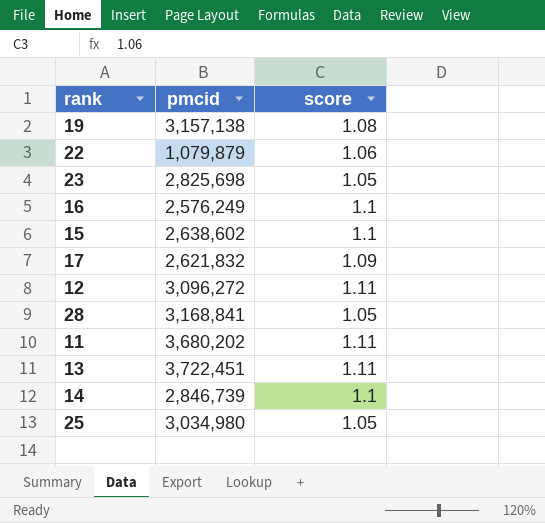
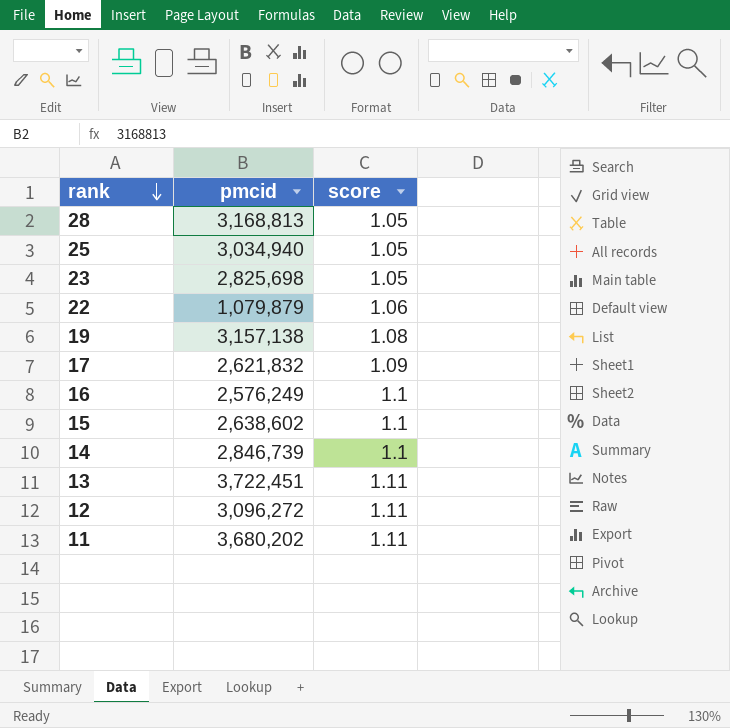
row order: none -> rank descending
28 | pmcid: 3,168,841 -> 3,168,813
25 | pmcid: 3,034,980 -> 3,034,940

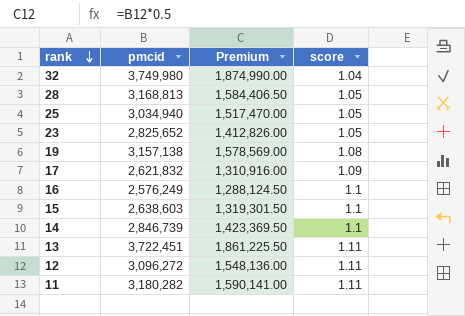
column Premium | formula: none -> [pmcid] * 0.5
row 22: 1,079,879 | 1.06 -> none
row 32: none -> 3,749,980 | 1,874,990.00 | 1.04
23 | pmcid: 2,825,698 -> 2,825,652
15 | pmcid: 2,638,602 -> 2,638,603
11 | pmcid: 3,680,202 -> 3,180,282

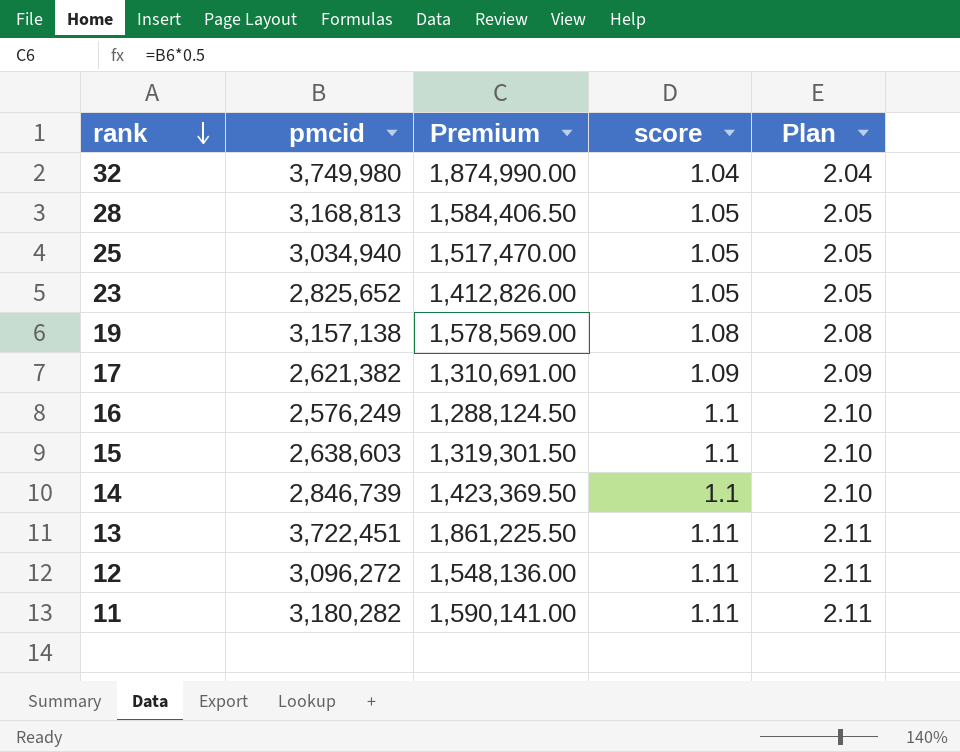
column Plan | formula: none -> [score] + 1
17 | pmcid: 2,621,832 -> 2,621,382
17 | Premium: 1,310,916.00 -> 1,310,691.00

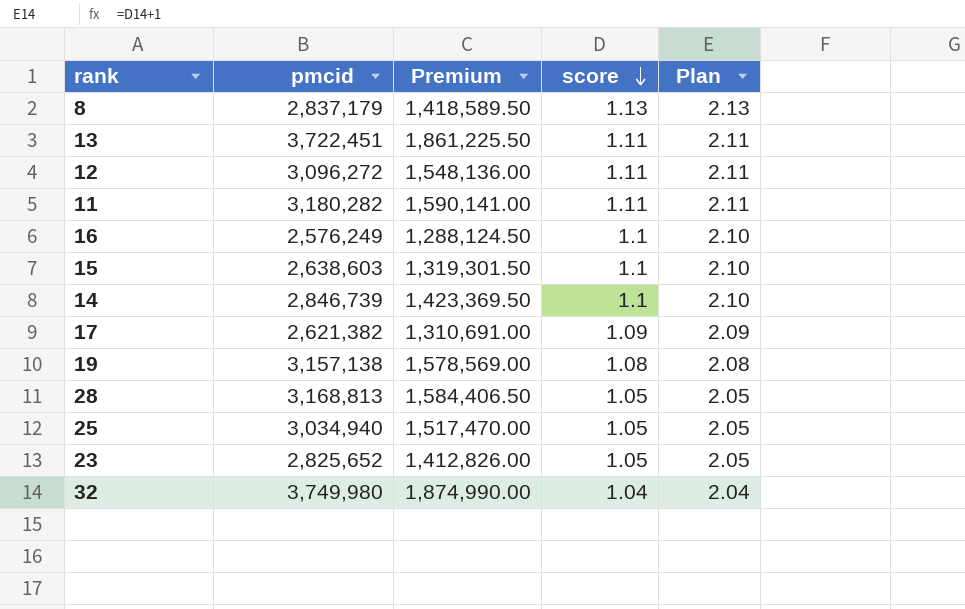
row order: rank descending -> score descending
row 8: none -> 2,837,179 | 1,418,589.50 | 1.13 | 2.13

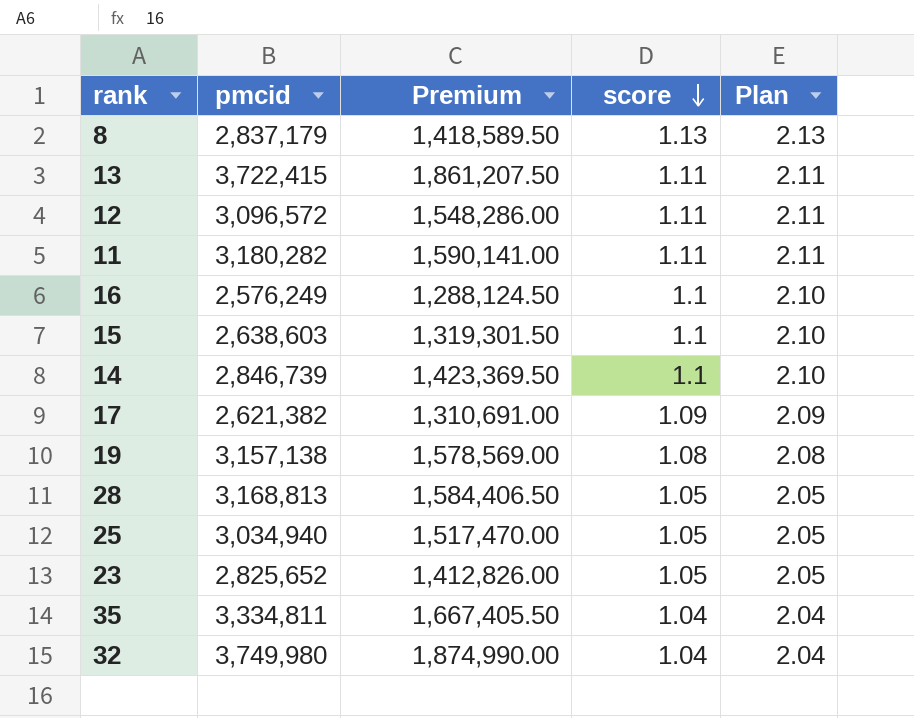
13 | pmcid: 3,722,451 -> 3,722,415
13 | Premium: 1,861,225.50 -> 1,861,207.50
12 | pmcid: 3,096,272 -> 3,096,572
12 | Premium: 1,548,136.00 -> 1,548,286.00
row 35: none -> 3,334,811 | 1,667,405.50 | 1.04 | 2.04

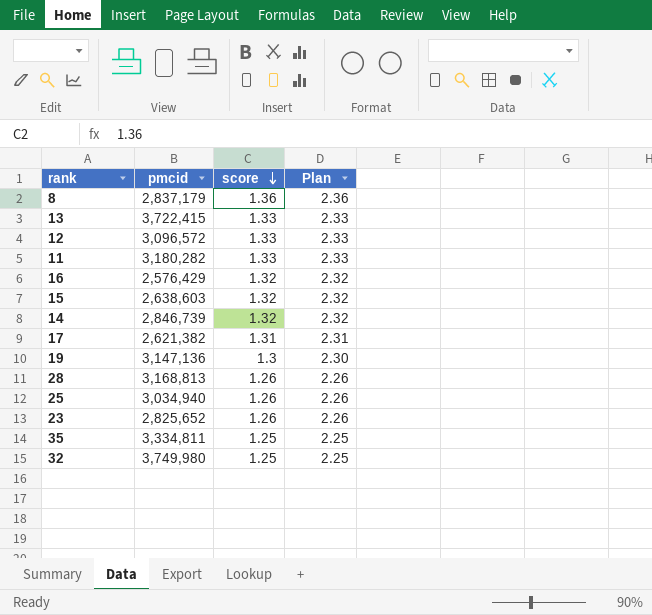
column Premium | formula: [pmcid] * 0.5 -> none
8 | score: 1.13 -> 1.36
8 | Plan: 2.13 -> 2.36
13 | score: 1.11 -> 1.33
13 | Plan: 2.11 -> 2.33
12 | score: 1.11 -> 1.33
12 | Plan: 2.11 -> 2.33
11 | score: 1.11 -> 1.33
11 | Plan: 2.11 -> 2.33
16 | pmcid: 2,576,249 -> 2,576,429
16 | score: 1.1 -> 1.32
16 | Plan: 2.10 -> 2.32
15 | score: 1.1 -> 1.32
15 | Plan: 2.10 -> 2.32
14 | score: 1.1 -> 1.32
14 | Plan: 2.10 -> 2.32
17 | score: 1.09 -> 1.31
17 | Plan: 2.09 -> 2.31
19 | pmcid: 3,157,138 -> 3,147,136
19 | score: 1.08 -> 1.3
19 | Plan: 2.08 -> 2.30
28 | score: 1.05 -> 1.26
28 | Plan: 2.05 -> 2.26
25 | score: 1.05 -> 1.26
25 | Plan: 2.05 -> 2.26
23 | score: 1.05 -> 1.26
23 | Plan: 2.05 -> 2.26
35 | score: 1.04 -> 1.25
35 | Plan: 2.04 -> 2.25
32 | score: 1.04 -> 1.25
32 | Plan: 2.04 -> 2.25

